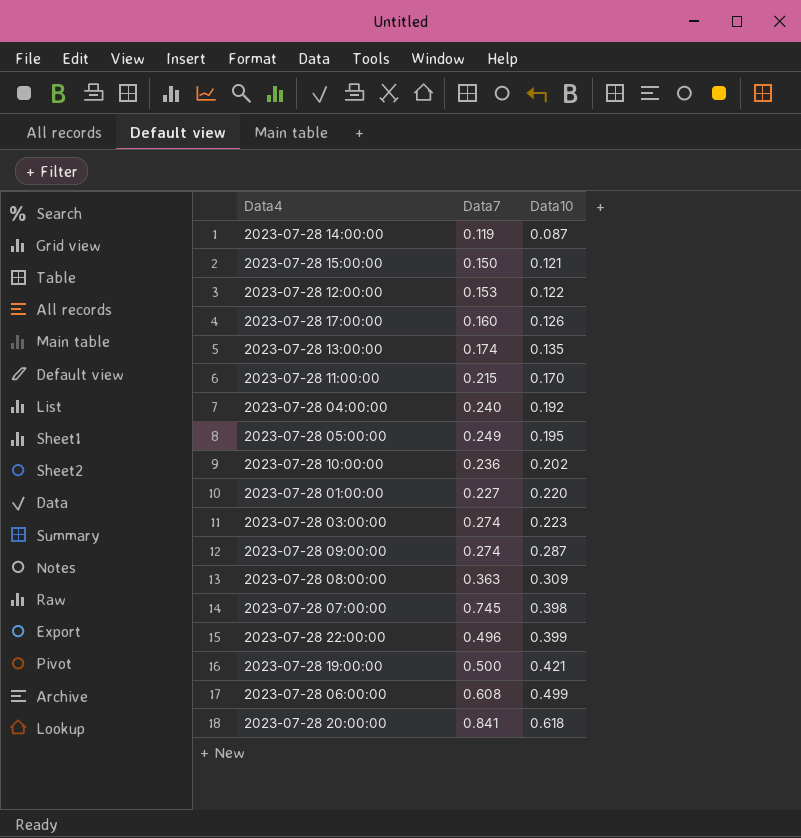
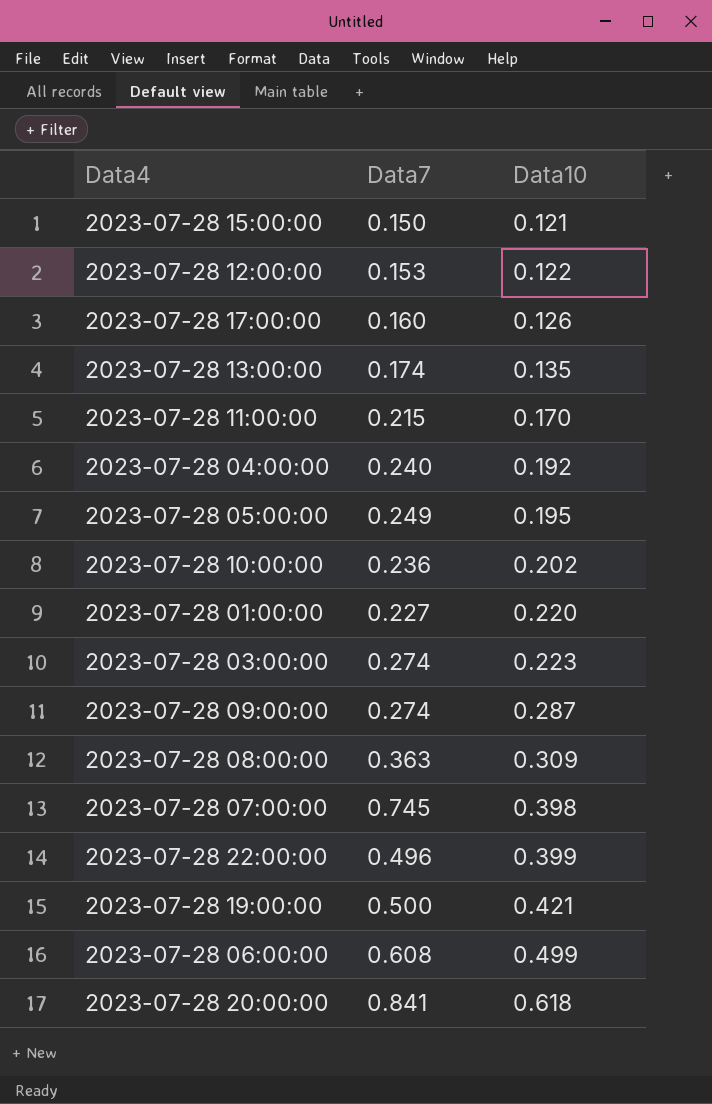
row 2023-07-28 14:00:00: 0.119 | 0.087 -> none

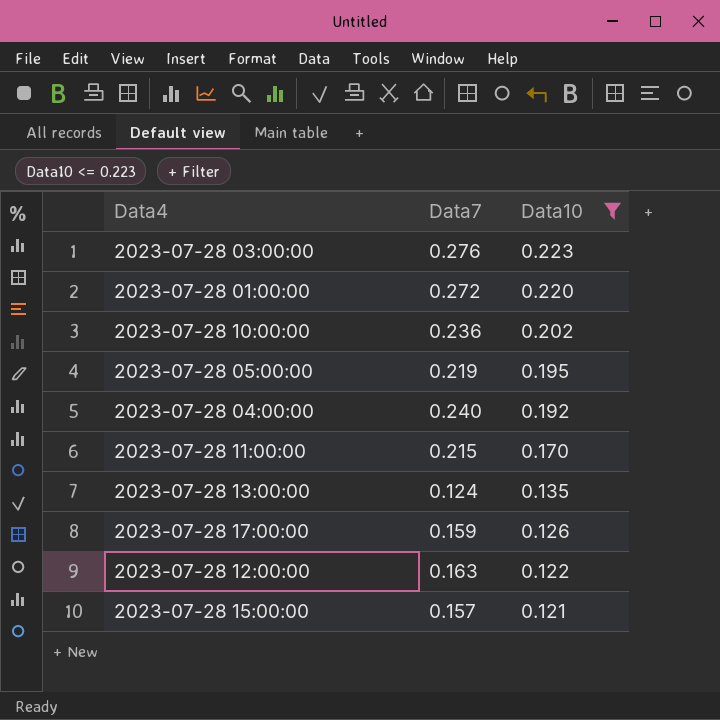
filter: none -> Data10 <= 0.223
row order: Data10 ascending -> Data10 descending
2023-07-28 03:00:00 | Data7: 0.274 -> 0.276
2023-07-28 01:00:00 | Data7: 0.227 -> 0.272
2023-07-28 05:00:00 | Data7: 0.249 -> 0.219
2023-07-28 13:00:00 | Data7: 0.174 -> 0.124
2023-07-28 17:00:00 | Data7: 0.160 -> 0.159
2023-07-28 12:00:00 | Data7: 0.153 -> 0.163
2023-07-28 15:00:00 | Data7: 0.150 -> 0.157

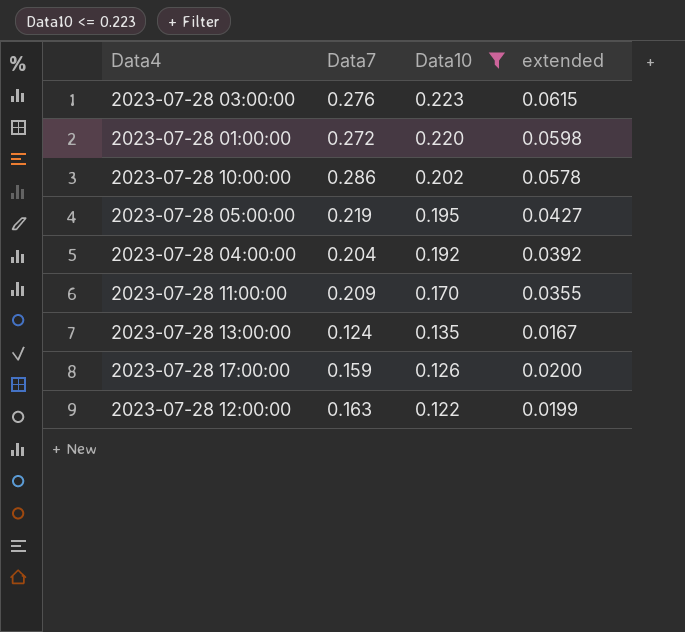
column extended | formula: none -> [Data7] * [Data10]
row 2023-07-28 15:00:00: 0.157 | 0.121 -> none
2023-07-28 10:00:00 | Data7: 0.236 -> 0.286
2023-07-28 04:00:00 | Data7: 0.240 -> 0.204
2023-07-28 11:00:00 | Data7: 0.215 -> 0.209

